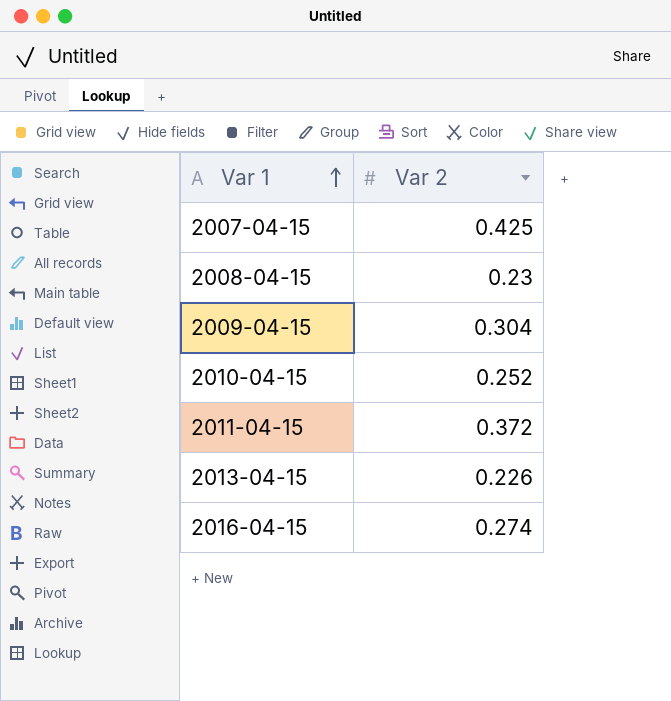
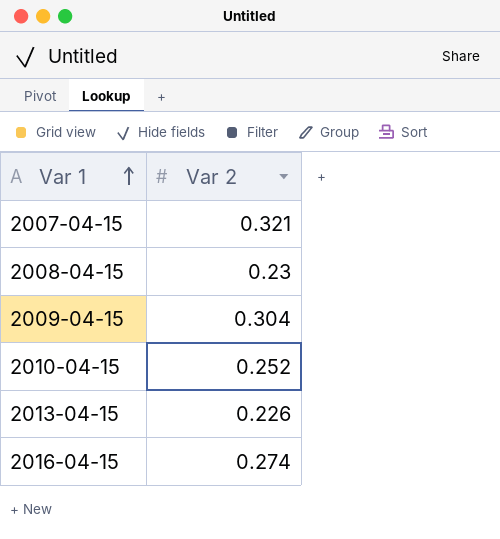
row 2011-04-15: 0.372 -> none
2007-04-15 | Var 2: 0.425 -> 0.321

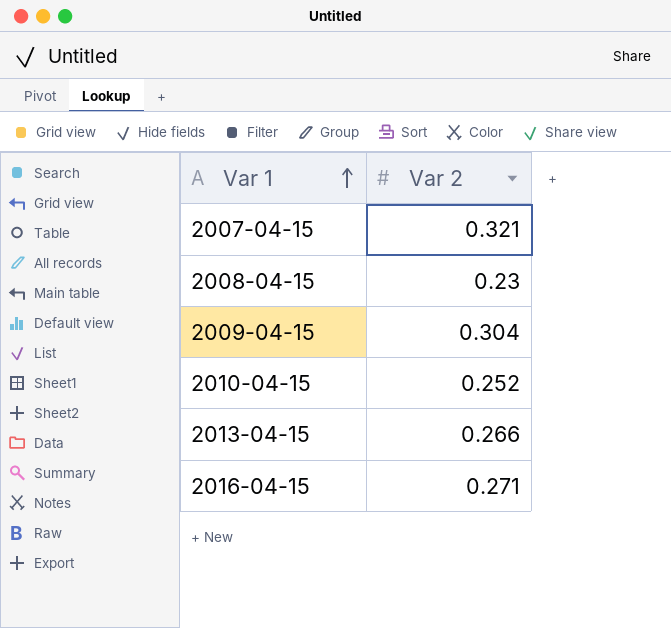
2013-04-15 | Var 2: 0.226 -> 0.266
2016-04-15 | Var 2: 0.274 -> 0.271

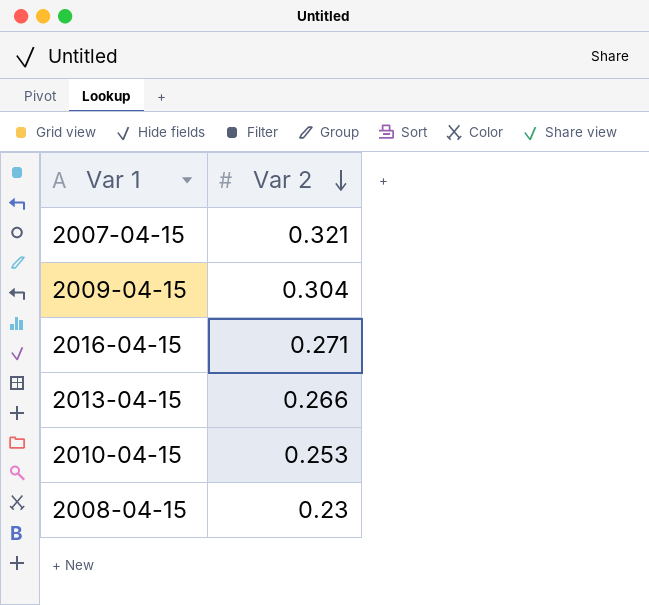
row order: Var 1 ascending -> Var 2 descending
2010-04-15 | Var 2: 0.252 -> 0.253

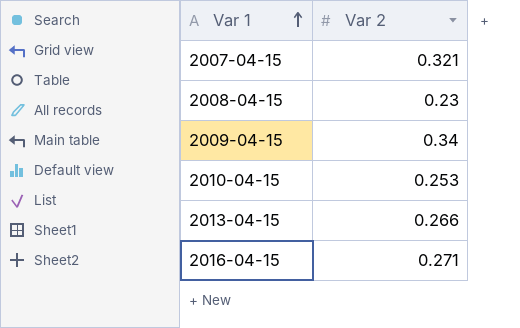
row order: Var 2 descending -> Var 1 ascending
2009-04-15 | Var 2: 0.304 -> 0.34

